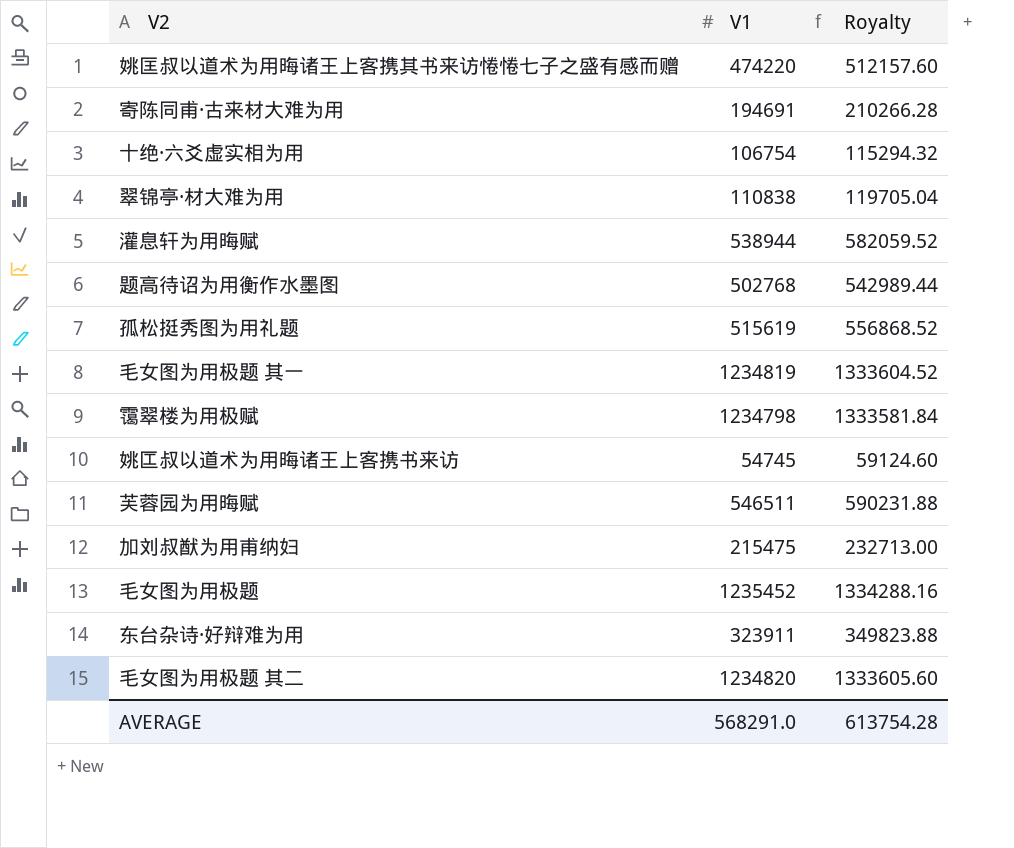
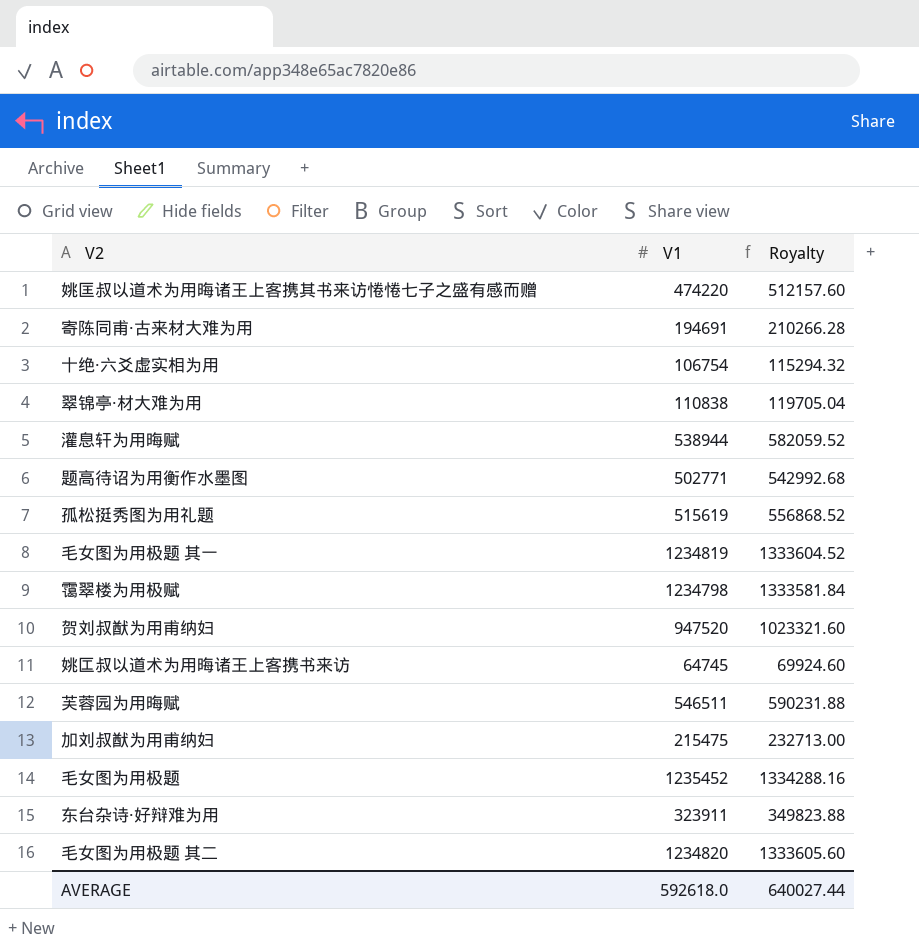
题高待诏为用衡作水墨图 | V1: 502768 -> 502771
题高待诏为用衡作水墨图 | Royalty: 542989.44 -> 542992.68
row 贺刘叔猷为用甫纳妇: none -> 947520 | 1023321.60
姚匞叔以道术为用晦诸王上客携书来访 | V1: 54745 -> 64745
姚匞叔以道术为用晦诸王上客携书来访 | Royalty: 59124.60 -> 69924.60
AVERAGE | V1: 568291.0 -> 592618.0
AVERAGE | Royalty: 613754.28 -> 640027.44

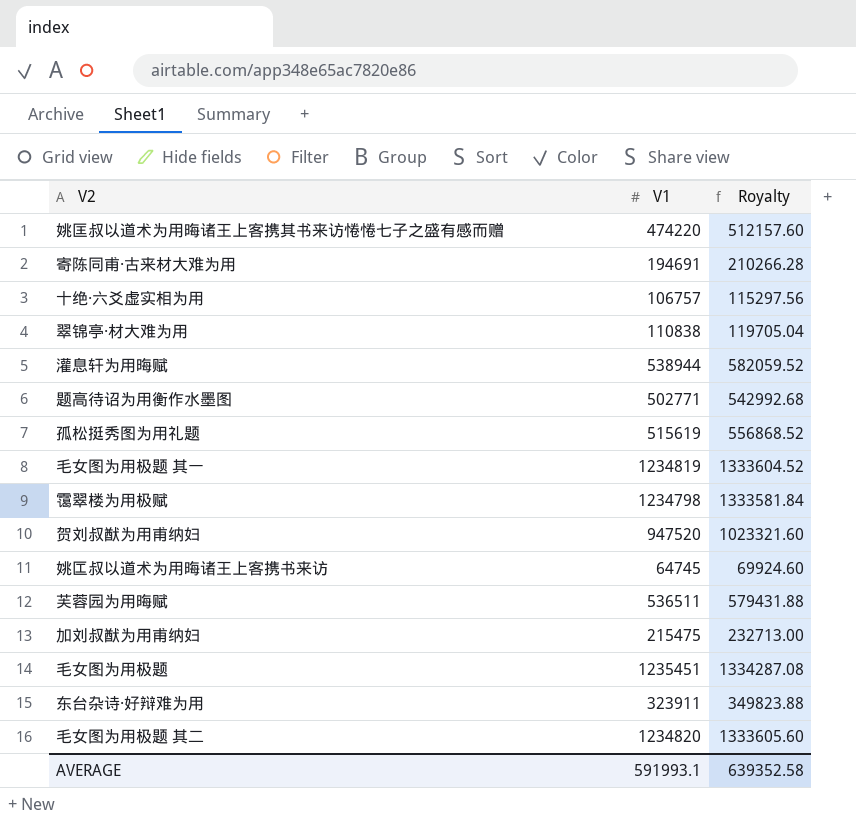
十绝·六爻虚实相为用 | V1: 106754 -> 106757
十绝·六爻虚实相为用 | Royalty: 115294.32 -> 115297.56
芙蓉园为用晦赋 | V1: 546511 -> 536511
芙蓉园为用晦赋 | Royalty: 590231.88 -> 579431.88
毛女图为用极题 | V1: 1235452 -> 1235451
毛女图为用极题 | Royalty: 1334288.16 -> 1334287.08
AVERAGE | V1: 592618.0 -> 591993.1
AVERAGE | Royalty: 640027.44 -> 639352.58

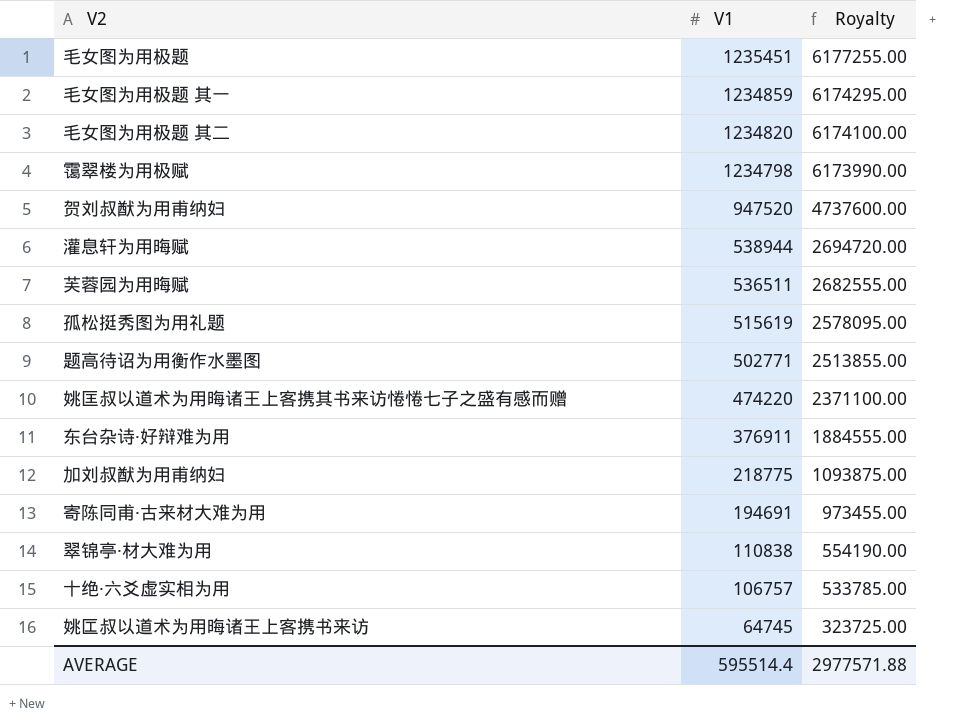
row order: none -> V1 descending
column Royalty | formula: [V1] * 1.08 -> [V1] * 5
毛女图为用极题 其一 | V1: 1234819 -> 1234859
东台杂诗·好辩难为用 | V1: 323911 -> 376911
加刘叔猷为用甫纳妇 | V1: 215475 -> 218775
AVERAGE | V1: 591993.1 -> 595514.4
AVERAGE | Royalty: 639352.58 -> 2977571.88

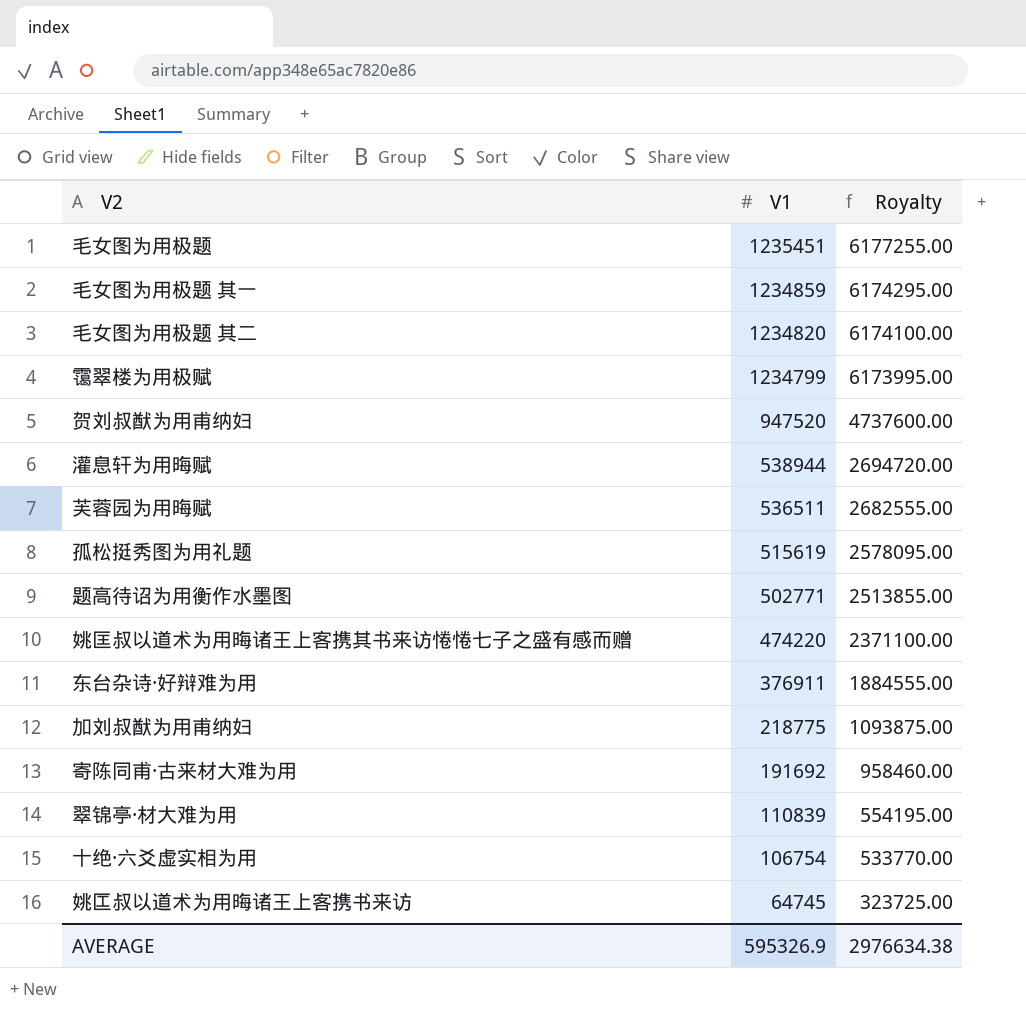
霭翠楼为用极赋 | V1: 1234798 -> 1234799
霭翠楼为用极赋 | Royalty: 6173990.00 -> 6173995.00
寄陈同甫·古来材大难为用 | V1: 194691 -> 191692
寄陈同甫·古来材大难为用 | Royalty: 973455.00 -> 958460.00
翠锦亭·材大难为用 | V1: 110838 -> 110839
翠锦亭·材大难为用 | Royalty: 554190.00 -> 554195.00
十绝·六爻虚实相为用 | V1: 106757 -> 106754
十绝·六爻虚实相为用 | Royalty: 533785.00 -> 533770.00
AVERAGE | V1: 595514.4 -> 595326.9
AVERAGE | Royalty: 2977571.88 -> 2976634.38

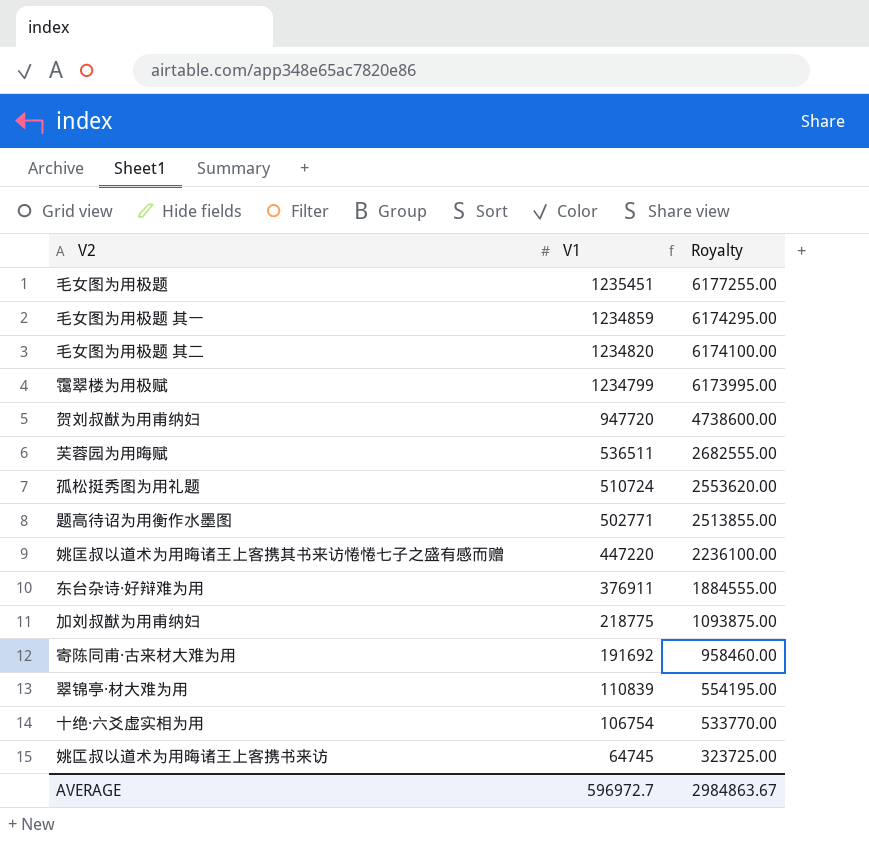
row 灌息轩为用晦赋: 538944 | 2694720.00 -> none
贺刘叔猷为用甫纳妇 | V1: 947520 -> 947720
贺刘叔猷为用甫纳妇 | Royalty: 4737600.00 -> 4738600.00
孤松挺秀图为用礼题 | V1: 515619 -> 510724
孤松挺秀图为用礼题 | Royalty: 2578095.00 -> 2553620.00
姚匡叔以道术为用晦诸王上客携其书来访惓惓七子之盛有感而赠 | V1: 474220 -> 447220
姚匡叔以道术为用晦诸王上客携其书来访惓惓七子之盛有感而赠 | Royalty: 2371100.00 -> 2236100.00
AVERAGE | V1: 595326.9 -> 596972.7
AVERAGE | Royalty: 2976634.38 -> 2984863.67

